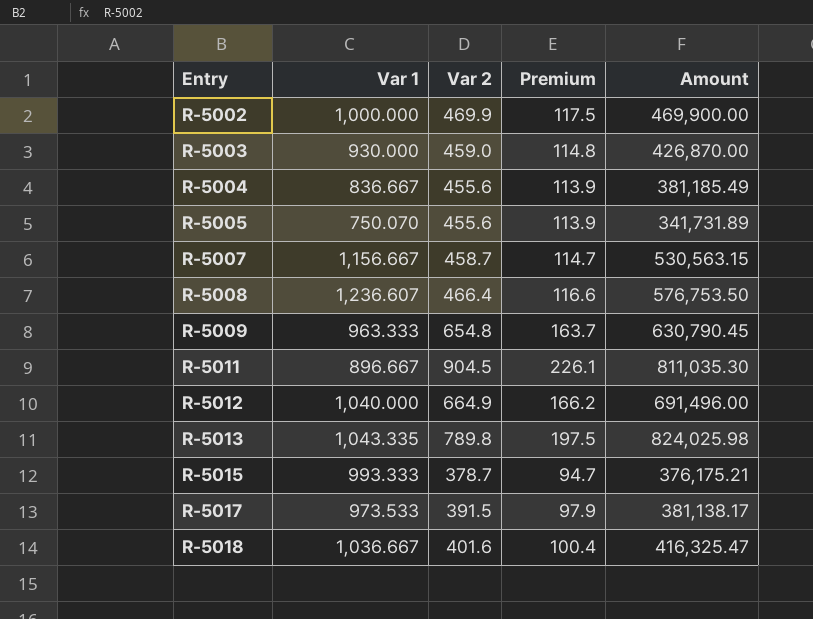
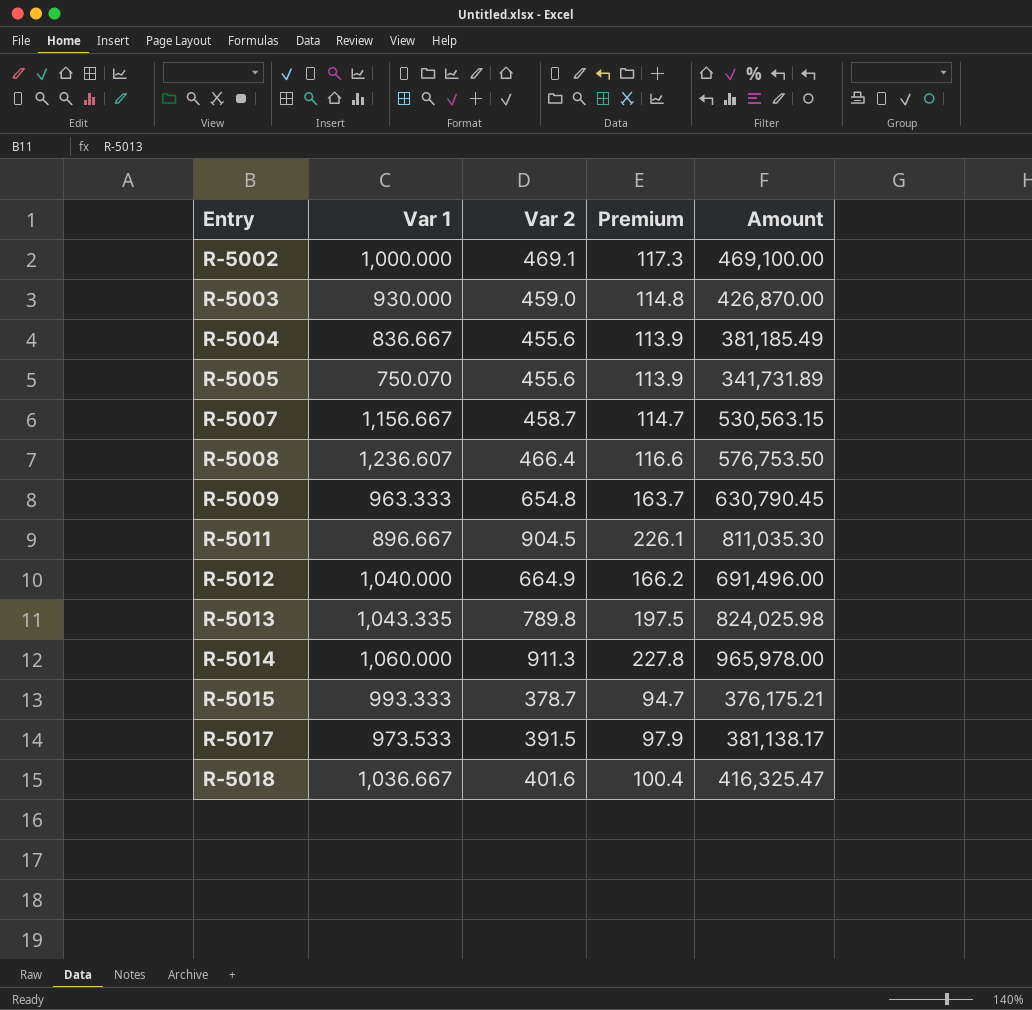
R-5002 | Var 2: 469.9 -> 469.1
R-5002 | Premium: 117.5 -> 117.3
R-5002 | Amount: 469,900.00 -> 469,100.00
row R-5014: none -> 1,060.000 | 911.3 | 227.8 | 965,978.00

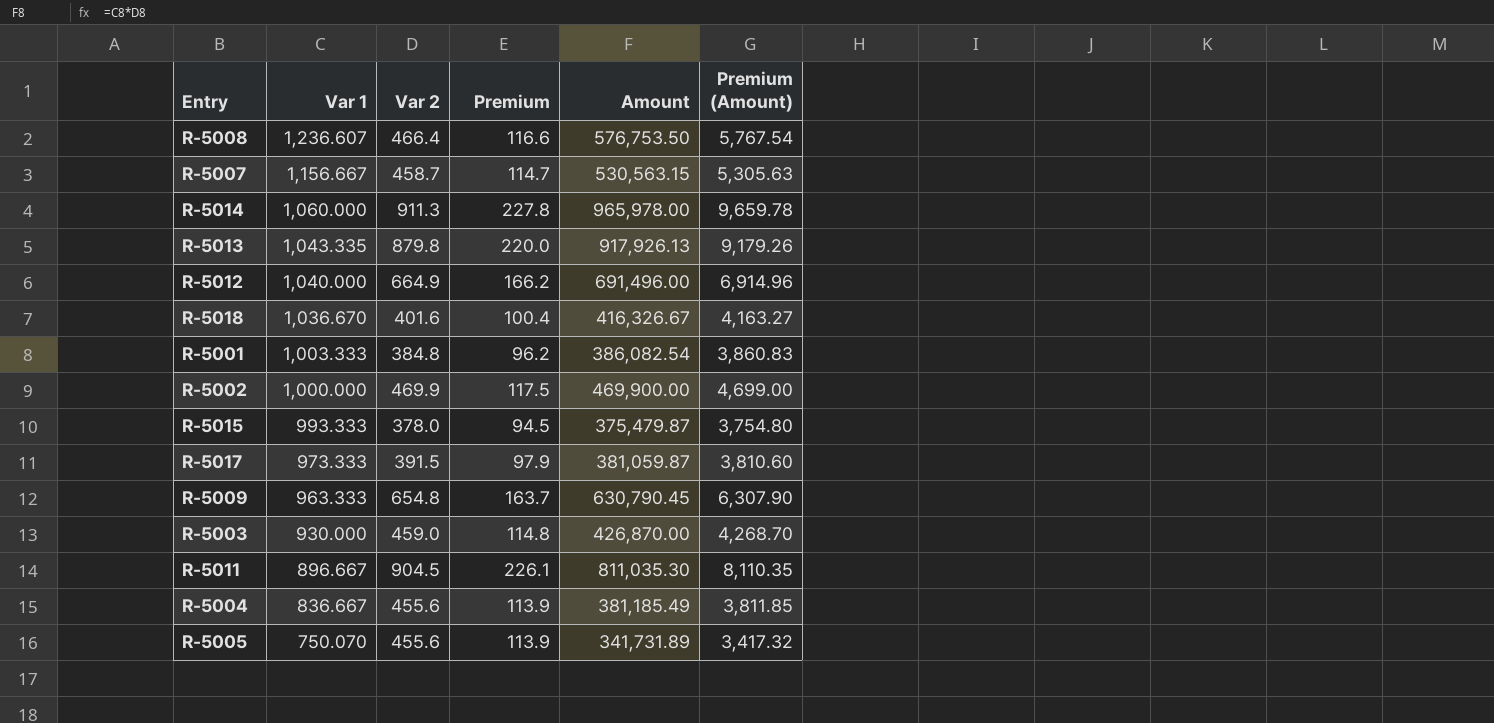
row order: Entry ascending -> Var 1 descending
column Premium (Amount) | formula: none -> [Amount] * 0.01
R-5013 | Var 2: 789.8 -> 879.8
R-5013 | Premium: 197.5 -> 220.0
R-5013 | Amount: 824,025.98 -> 917,926.13
R-5018 | Var 1: 1,036.667 -> 1,036.670
R-5018 | Amount: 416,325.47 -> 416,326.67
row R-5001: none -> 1,003.333 | 384.8 | 96.2 | 386,082.54 | 3,860.83
R-5002 | Var 2: 469.1 -> 469.9
R-5002 | Premium: 117.3 -> 117.5
R-5002 | Amount: 469,100.00 -> 469,900.00
R-5015 | Var 2: 378.7 -> 378.0
R-5015 | Premium: 94.7 -> 94.5
R-5015 | Amount: 376,175.21 -> 375,479.87
R-5017 | Var 1: 973.533 -> 973.333
R-5017 | Amount: 381,138.17 -> 381,059.87

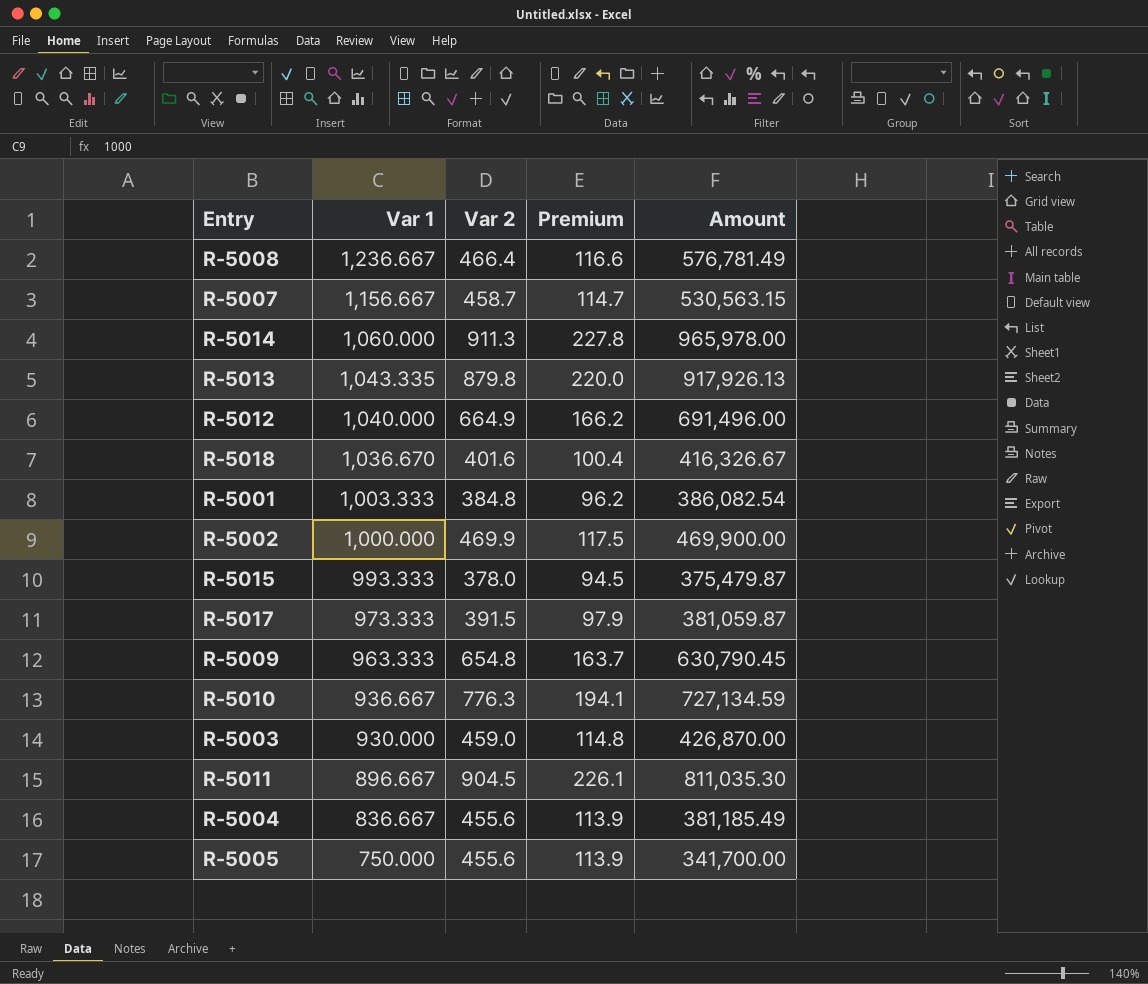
column Premium (Amount) | formula: [Amount] * 0.01 -> none
R-5008 | Var 1: 1,236.607 -> 1,236.667
R-5008 | Amount: 576,753.50 -> 576,781.49
row R-5010: none -> 936.667 | 776.3 | 194.1 | 727,134.59
R-5005 | Var 1: 750.070 -> 750.000
R-5005 | Amount: 341,731.89 -> 341,700.00

